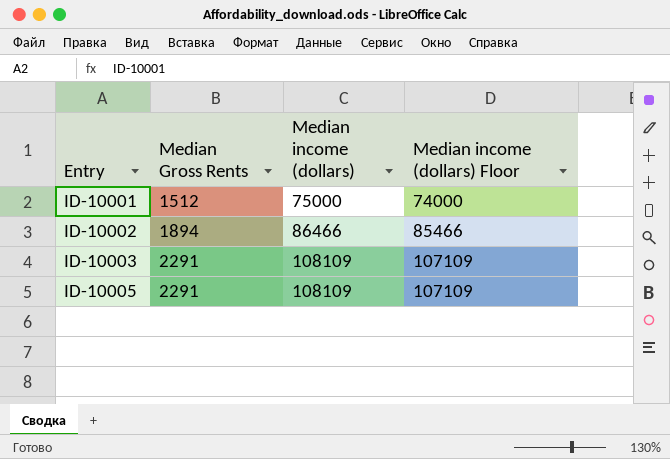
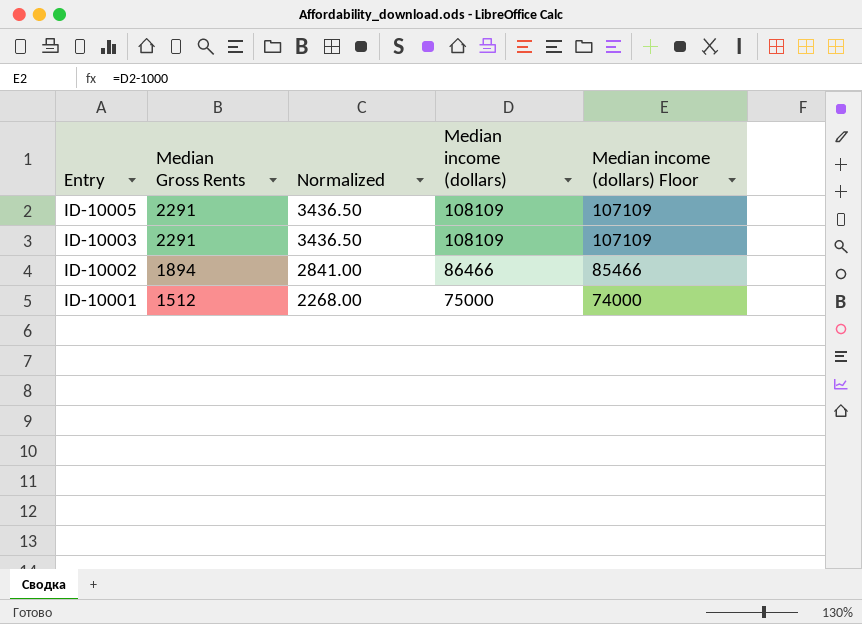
row order: Entry ascending -> Entry descending
column Normalized | formula: none -> [Median Gross Rents] * 1.5

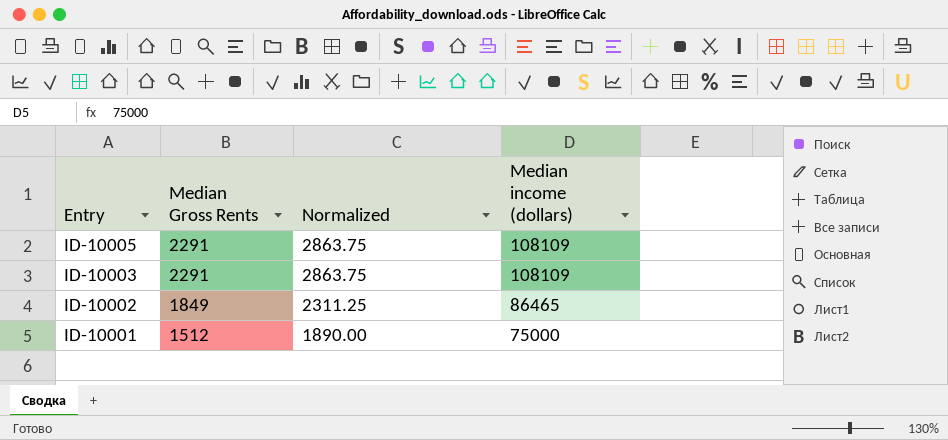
column Median income (dollars) Floor | formula: [Median income (dollars)] - 1000 -> none
column Normalized | formula: [Median Gross Rents] * 1.5 -> [Median Gross Rents] * 1.25
ID-10002 | Median Gross Rents: 1894 -> 1849
ID-10002 | Median income (dollars): 86466 -> 86465

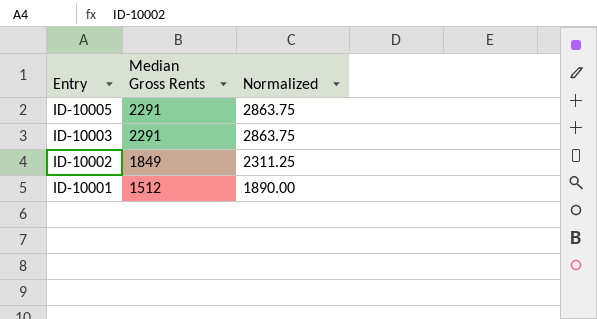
column Median income (dollars) | position: 4 -> none

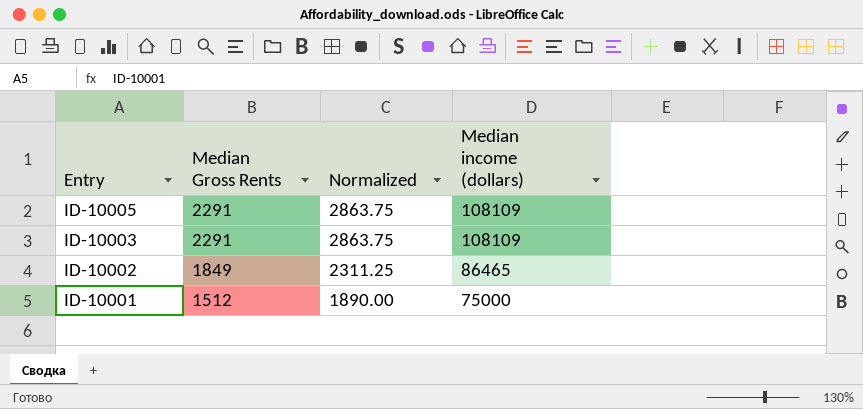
column Median income (dollars) | position: none -> 4

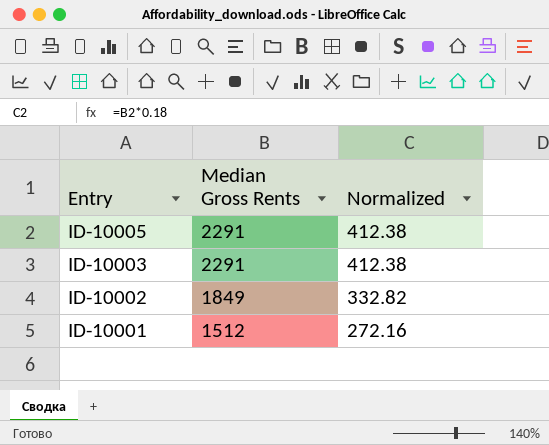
column Median income (dollars) | position: 4 -> none
column Normalized | formula: [Median Gross Rents] * 1.25 -> [Median Gross Rents] * 0.18

